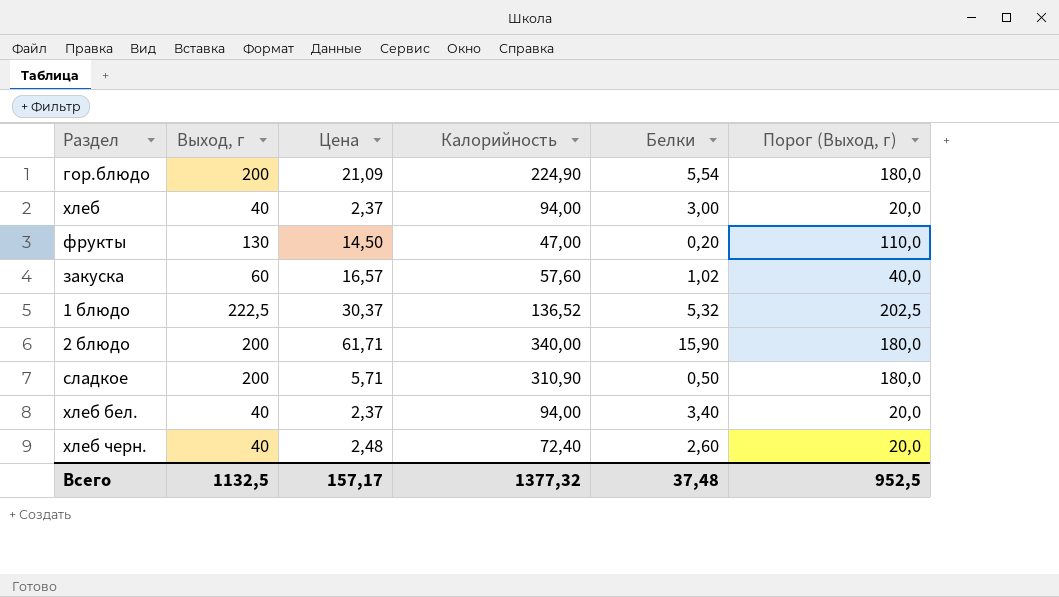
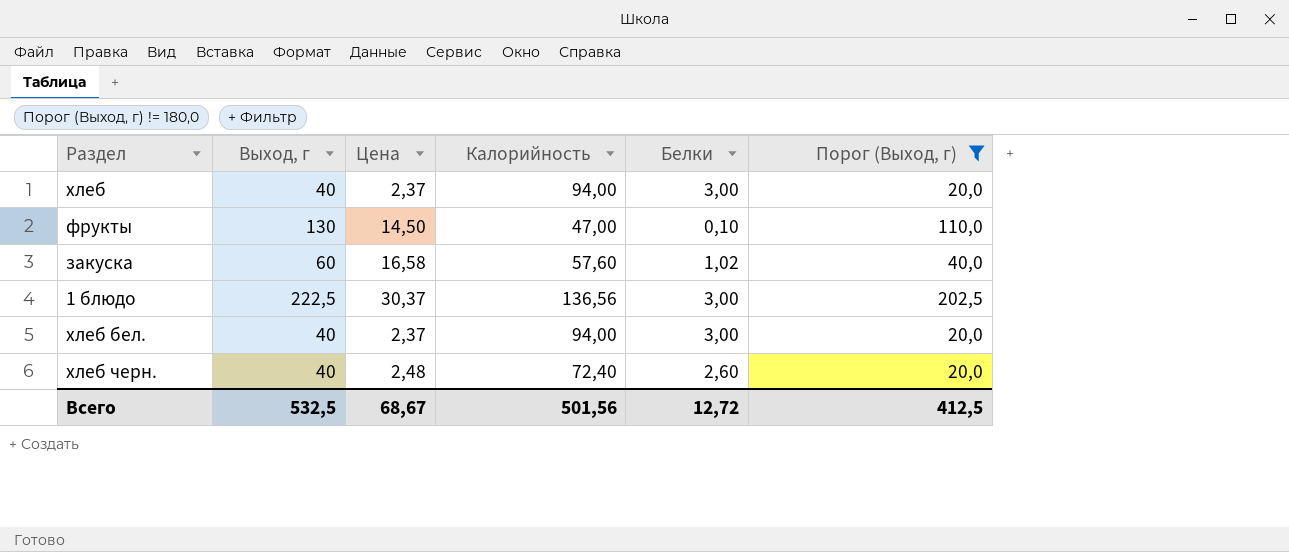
filter: none -> Порог (Выход, г) != 180,0
фрукты | Белки: 0,20 -> 0,10
закуска | Цена: 16,57 -> 16,58
1 блюдо | Калорийность: 136,52 -> 136,56
1 блюдо | Белки: 5,32 -> 3,00
хлеб бел. | Белки: 3,40 -> 3,00
Всего | Выход, г: 1132,5 -> 532,5
Всего | Цена: 157,17 -> 68,67
Всего | Калорийность: 1377,32 -> 501,56
Всего | Белки: 37,48 -> 12,72
Всего | Порог (Выход, г): 952,5 -> 412,5

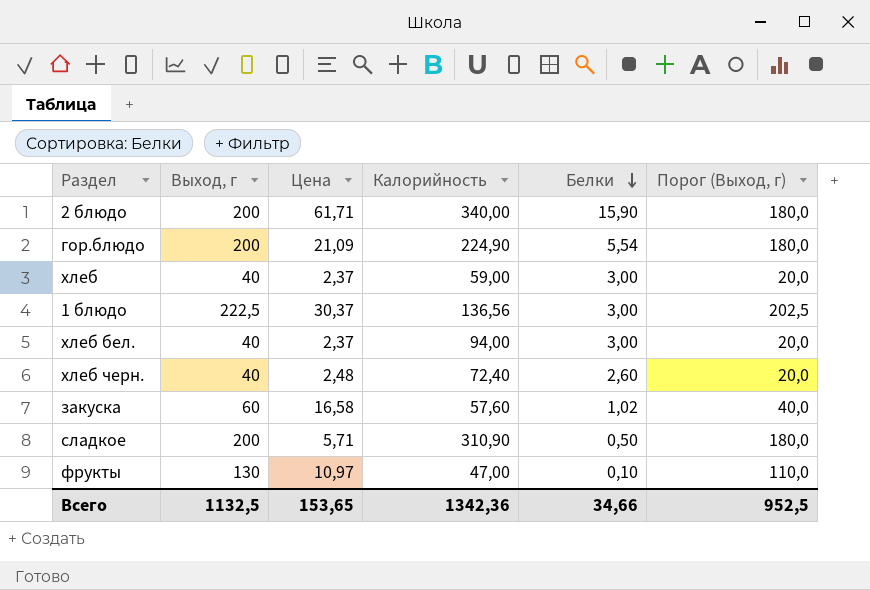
filter: Порог (Выход, г) != 180,0 -> none
row order: none -> Белки descending
хлеб | Калорийность: 94,00 -> 59,00
фрукты | Цена: 14,50 -> 10,97
Всего | Выход, г: 532,5 -> 1132,5
Всего | Цена: 68,67 -> 153,65
Всего | Калорийность: 501,56 -> 1342,36
Всего | Белки: 12,72 -> 34,66
Всего | Порог (Выход, г): 412,5 -> 952,5

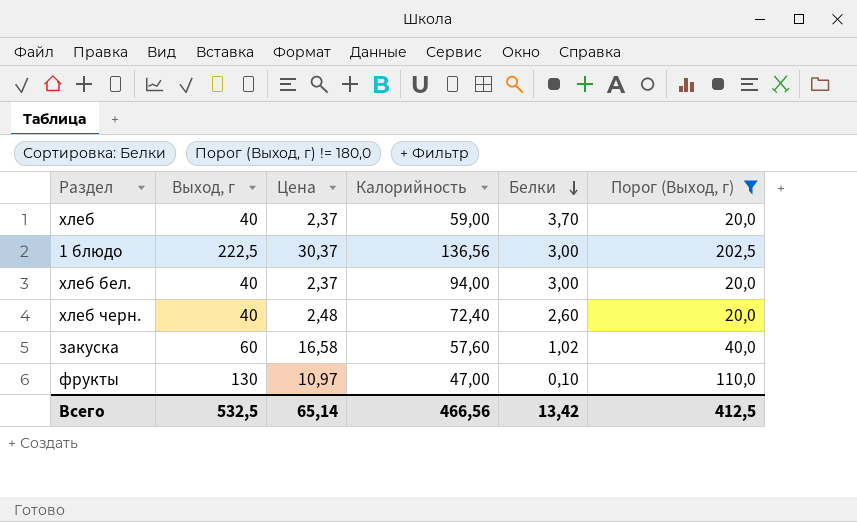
filter: none -> Порог (Выход, г) != 180,0
хлеб | Белки: 3,00 -> 3,70
Всего | Выход, г: 1132,5 -> 532,5
Всего | Цена: 153,65 -> 65,14
Всего | Калорийность: 1342,36 -> 466,56
Всего | Белки: 34,66 -> 13,42
Всего | Порог (Выход, г): 952,5 -> 412,5

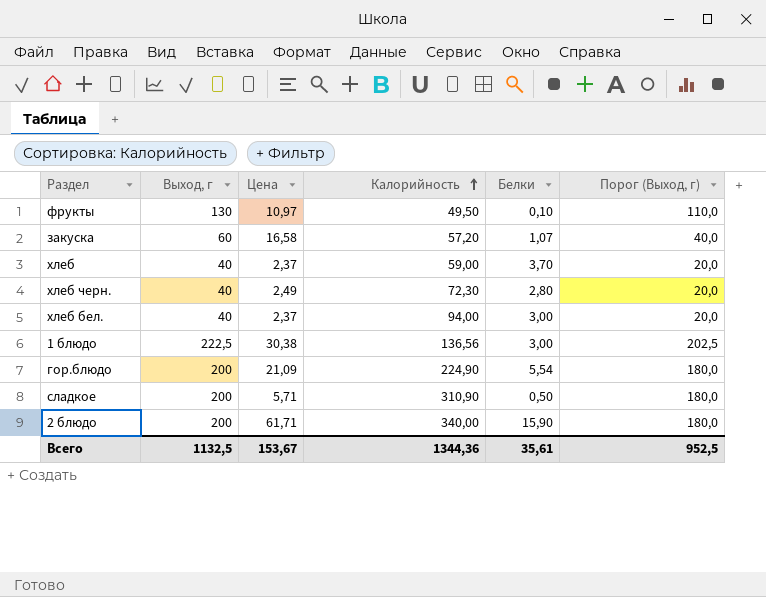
filter: Порог (Выход, г) != 180,0 -> none
row order: Белки descending -> Калорийность ascending
фрукты | Калорийность: 47,00 -> 49,50
закуска | Калорийность: 57,60 -> 57,20
закуска | Белки: 1,02 -> 1,07
хлеб черн. | Цена: 2,48 -> 2,49
хлеб черн. | Калорийность: 72,40 -> 72,30
хлеб черн. | Белки: 2,60 -> 2,80
1 блюдо | Цена: 30,37 -> 30,38
Всего | Выход, г: 532,5 -> 1132,5
Всего | Цена: 65,14 -> 153,67
Всего | Калорийность: 466,56 -> 1344,36
Всего | Белки: 13,42 -> 35,61
Всего | Порог (Выход, г): 412,5 -> 952,5

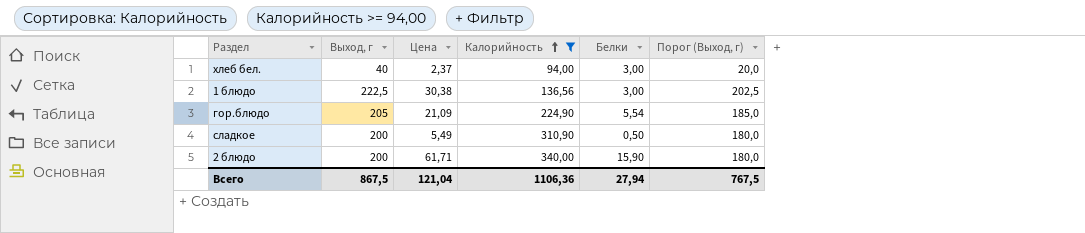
filter: none -> Калорийность >= 94,00
гор.блюдо | Выход, г: 200 -> 205
гор.блюдо | Порог (Выход, г): 180,0 -> 185,0
сладкое | Цена: 5,71 -> 5,49
Всего | Выход, г: 1132,5 -> 867,5
Всего | Цена: 153,67 -> 121,04
Всего | Калорийность: 1344,36 -> 1106,36
Всего | Белки: 35,61 -> 27,94
Всего | Порог (Выход, г): 952,5 -> 767,5

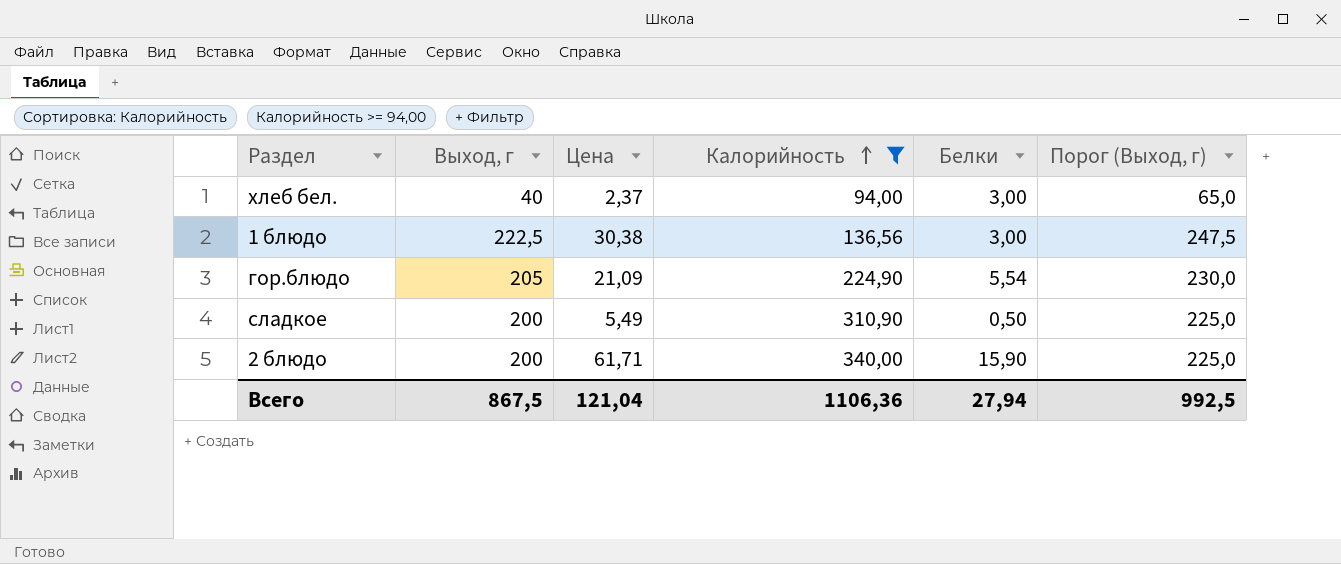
column Порог (Выход, г) | formula: [Выход, г] - 20 -> [Выход, г] + 25
Всего | Порог (Выход, г): 767,5 -> 992,5

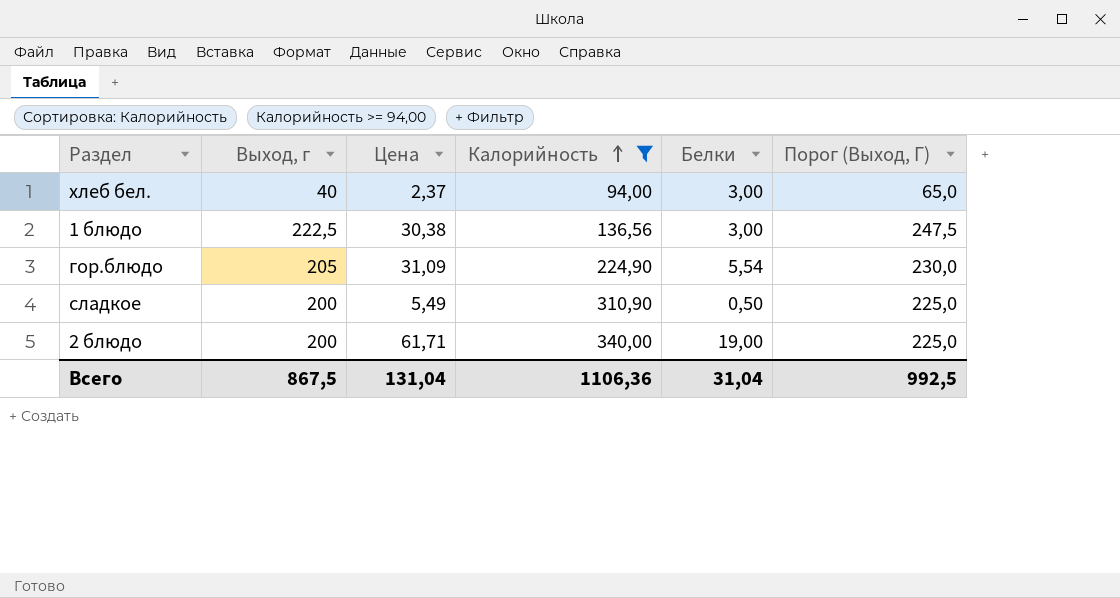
column name: Порог (Выход, г) -> Порог (Выход, Г)
гор.блюдо | Цена: 21,09 -> 31,09
2 блюдо | Белки: 15,90 -> 19,00
Всего | Цена: 121,04 -> 131,04
Всего | Белки: 27,94 -> 31,04

